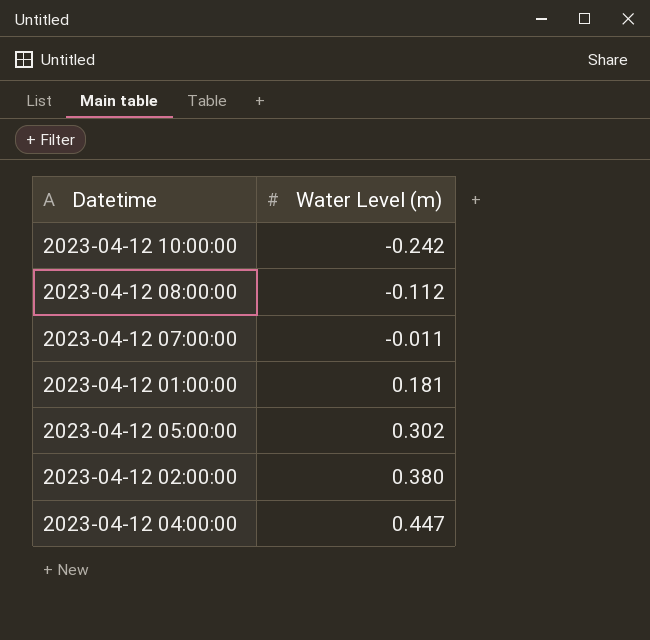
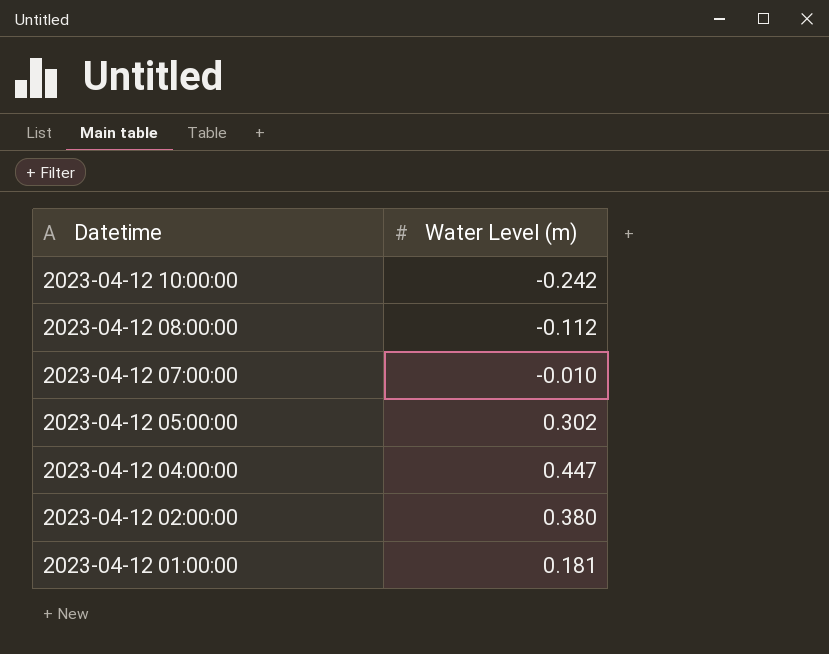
row order: Water Level (m) ascending -> Datetime descending
2023-04-12 07:00:00 | Water Level (m): -0.011 -> -0.010

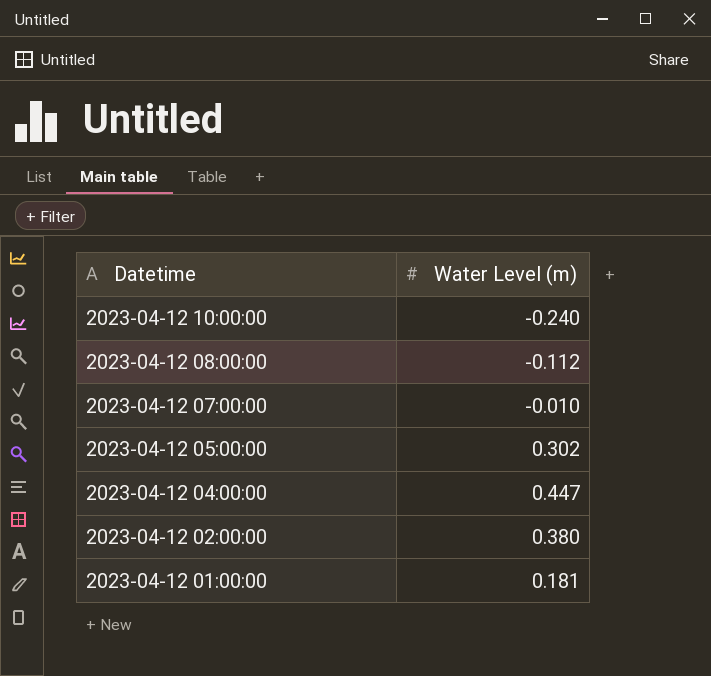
2023-04-12 10:00:00 | Water Level (m): -0.242 -> -0.240

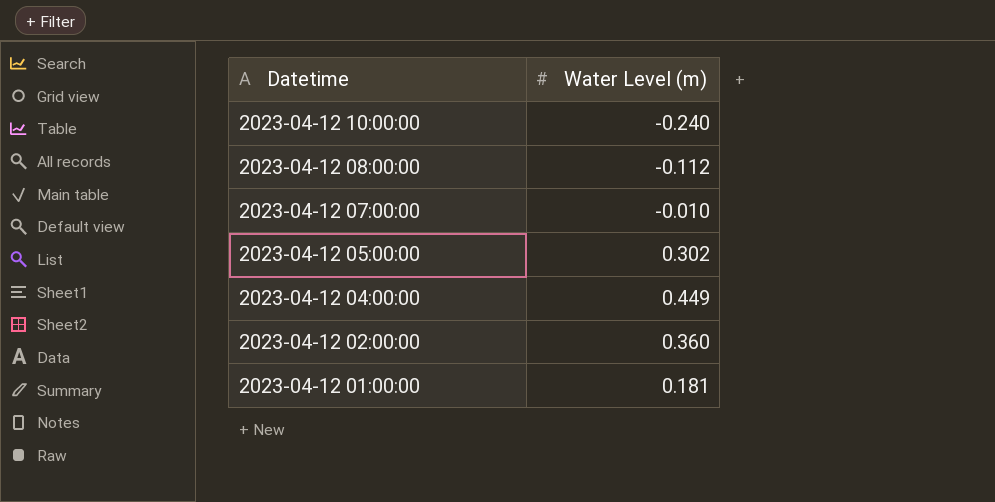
2023-04-12 04:00:00 | Water Level (m): 0.447 -> 0.449
2023-04-12 02:00:00 | Water Level (m): 0.380 -> 0.360

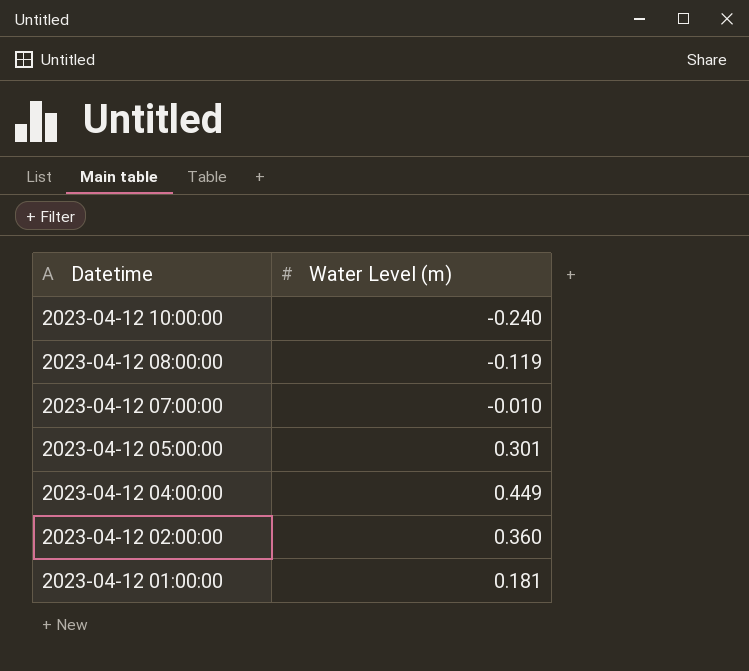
2023-04-12 08:00:00 | Water Level (m): -0.112 -> -0.119
2023-04-12 05:00:00 | Water Level (m): 0.302 -> 0.301

